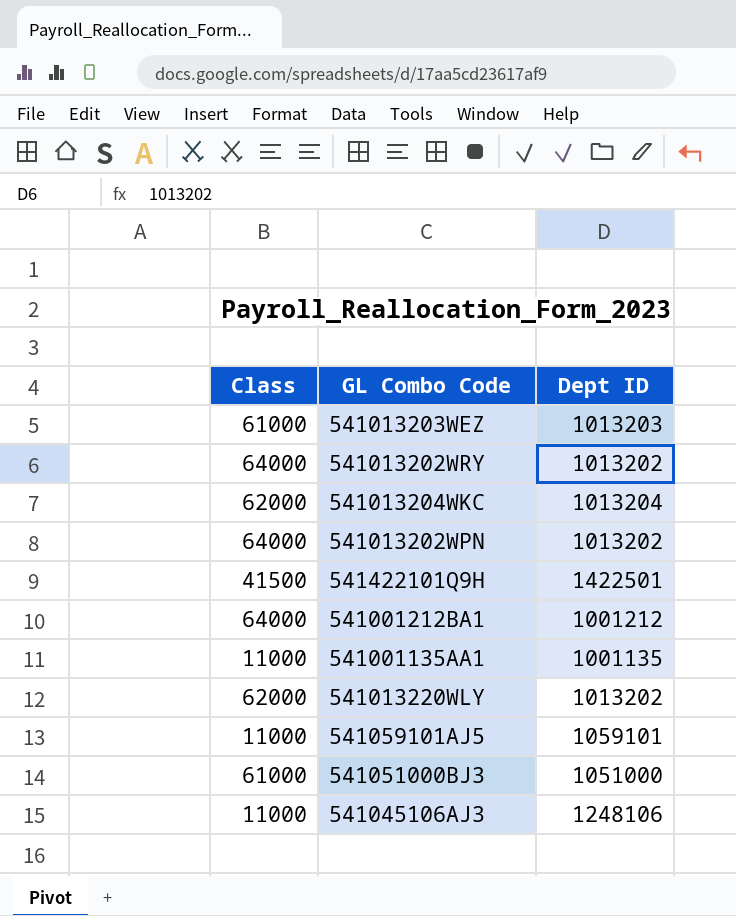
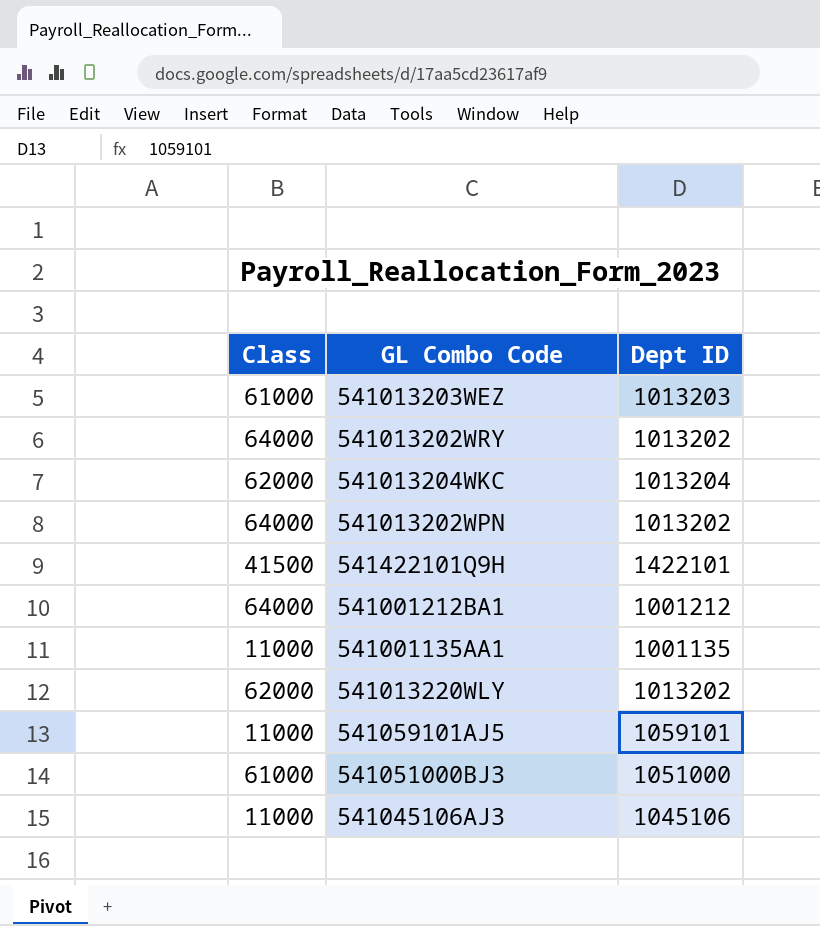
541422101Q9H | Dept ID: 1422501 -> 1422101
541045106AJ3 | Dept ID: 1248106 -> 1045106

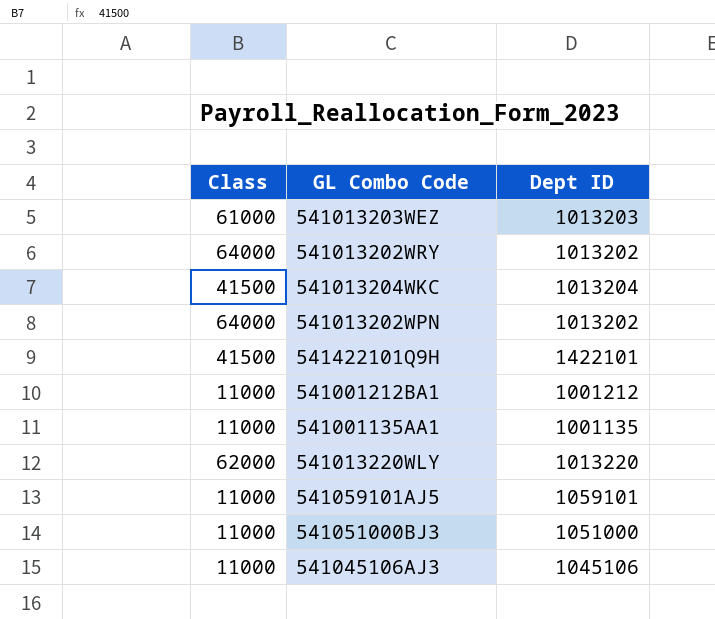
541013204WKC | Class: 62000 -> 41500
541001212BA1 | Class: 64000 -> 11000
541013220WLY | Dept ID: 1013202 -> 1013220
541051000BJ3 | Class: 61000 -> 11000

